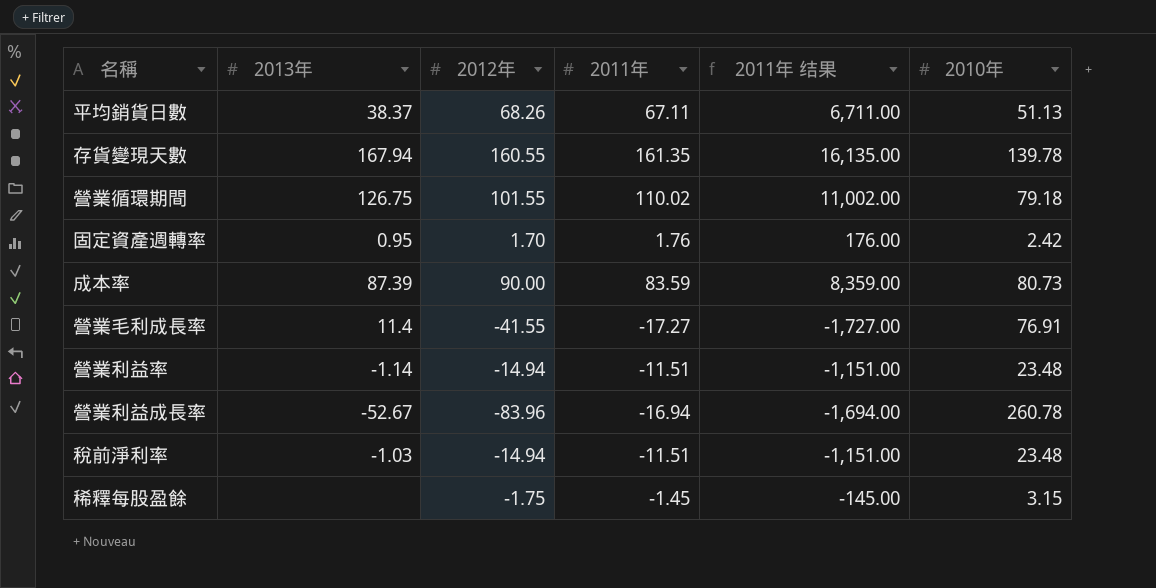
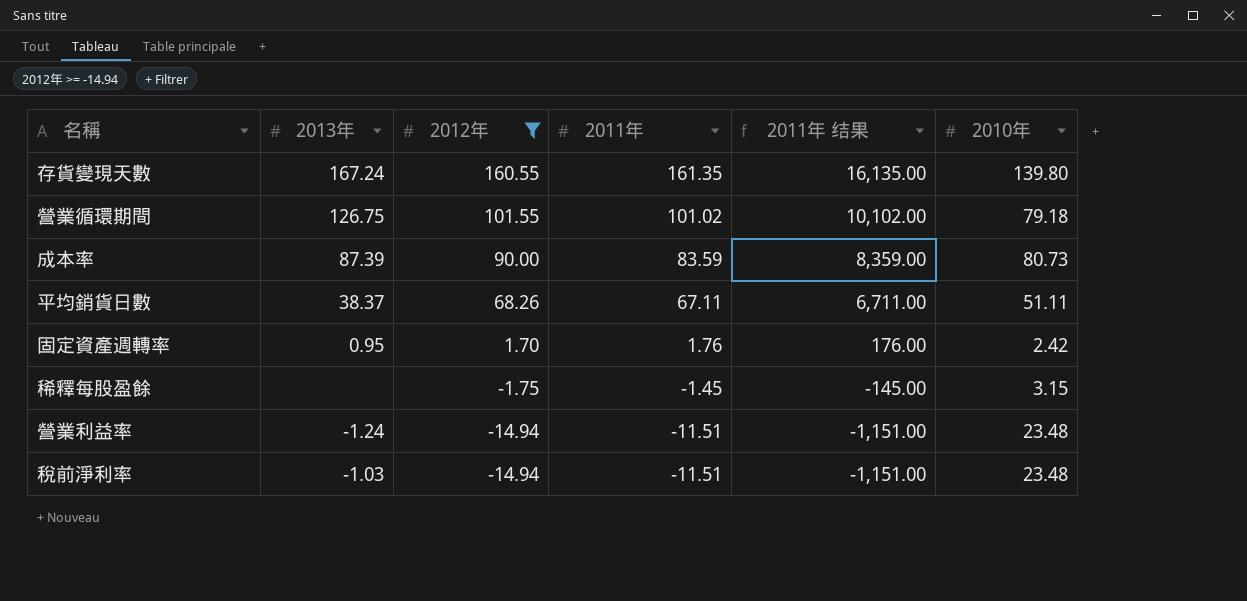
filter: none -> 2012年 >= -14.94
row order: none -> 2012年 descending
存貨變現天數 | 2013年: 167.94 -> 167.24
存貨變現天數 | 2010年: 139.78 -> 139.80
營業循環期間 | 2011年: 110.02 -> 101.02
營業循環期間 | 2011年 结果: 11,002.00 -> 10,102.00
平均銷貨日數 | 2010年: 51.13 -> 51.11
營業利益率 | 2013年: -1.14 -> -1.24

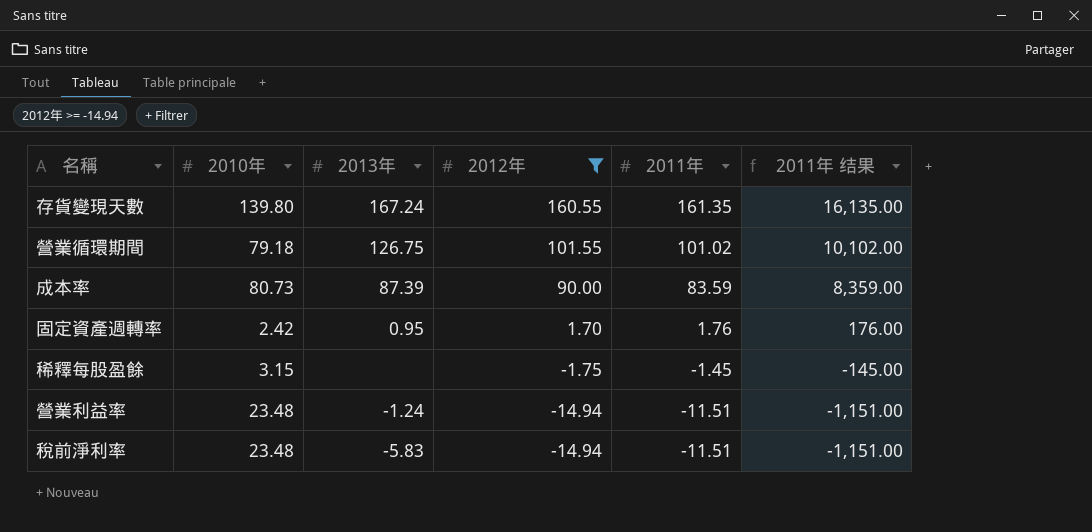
column 2010年 | position: 6 -> 2
row 平均銷貨日數: 38.37 | 68.26 | 67.11 | 6,711.00 | 51.11 -> none
稅前淨利率 | 2013年: -1.03 -> -5.83

